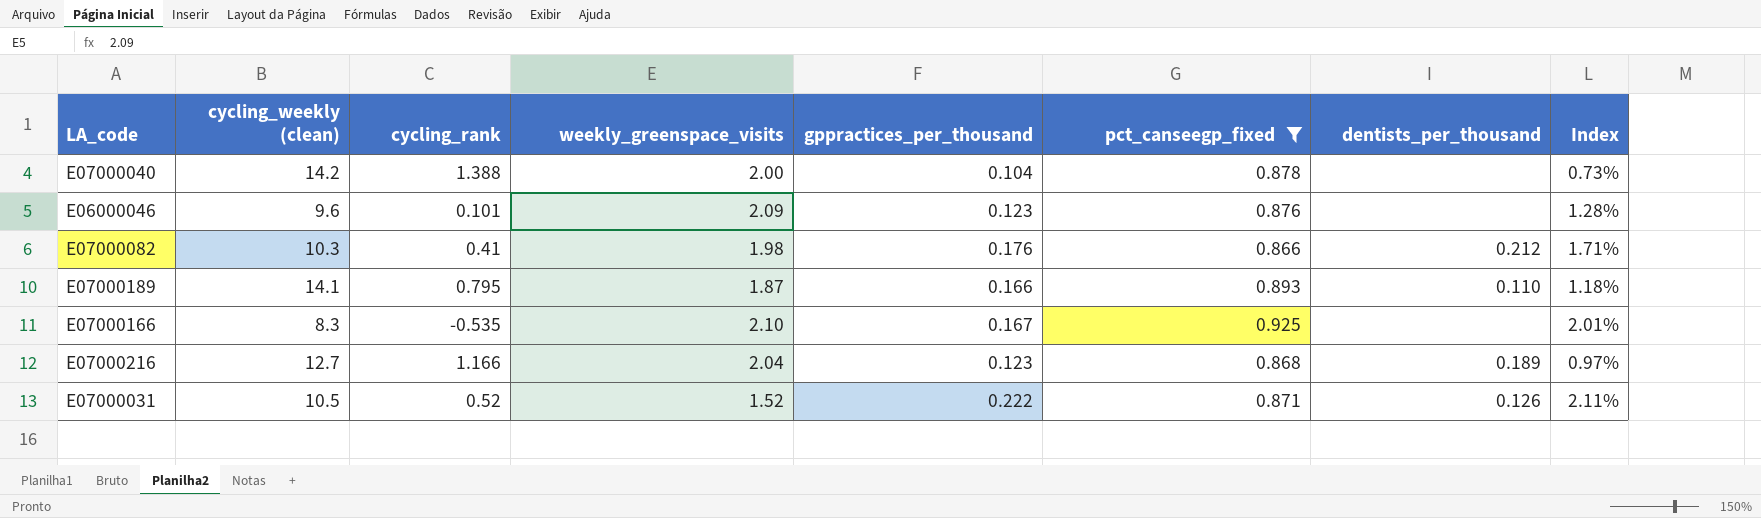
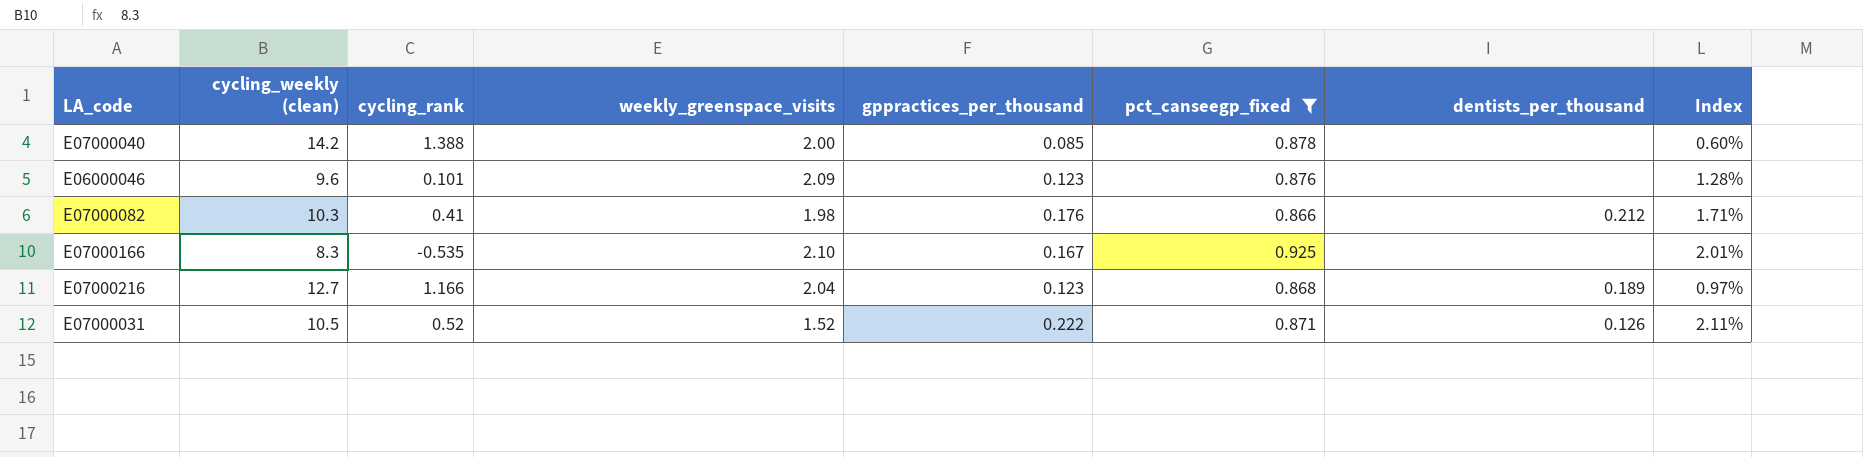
row E07000189: 14.1 | 0.795 | 1.87 | 0.166 | 0.893 | 0.110 | 1.18% -> none
E07000040 | gppractices_per_thousand: 0.104 -> 0.085
E07000040 | Index: 0.73% -> 0.60%

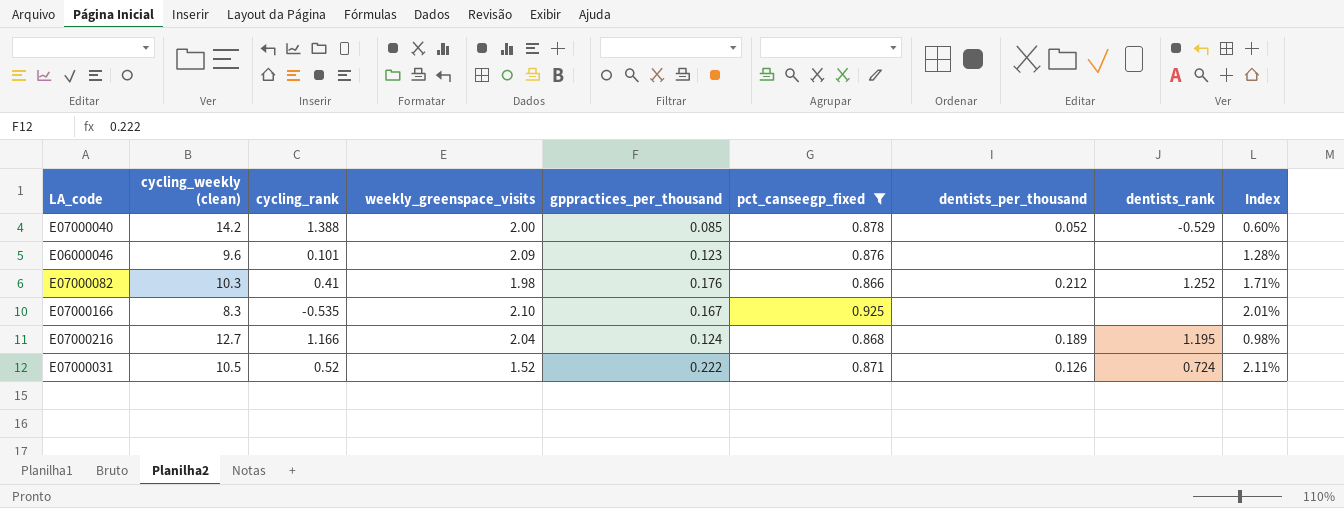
column dentists_rank | position: none -> 8
E07000040 | dentists_per_thousand: none -> 0.052
E07000216 | gppractices_per_thousand: 0.123 -> 0.124
E07000216 | Index: 0.97% -> 0.98%

